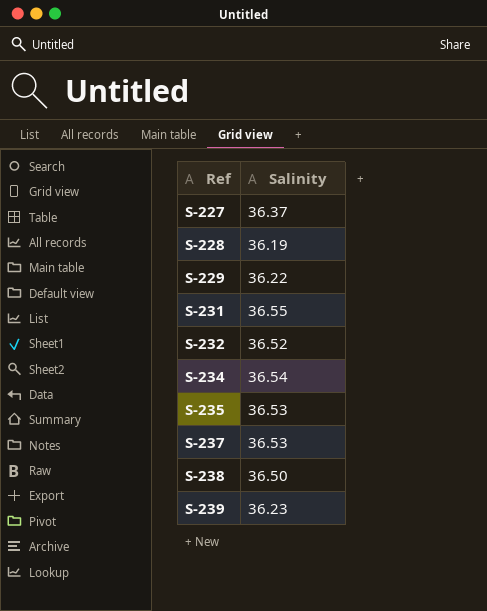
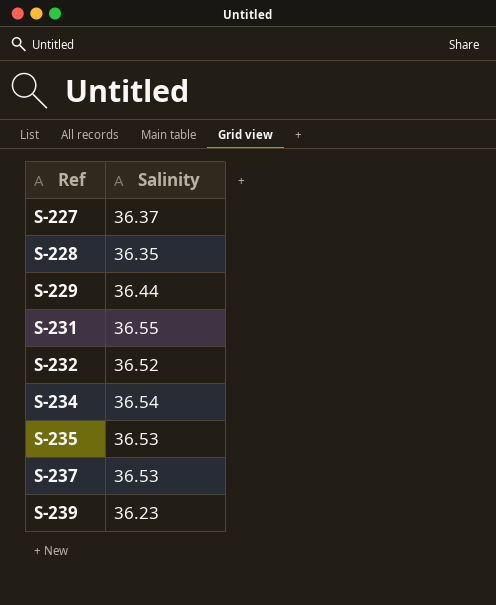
row S-238: 36.50 -> none
S-228 | Salinity: 36.19 -> 36.35
S-229 | Salinity: 36.22 -> 36.44

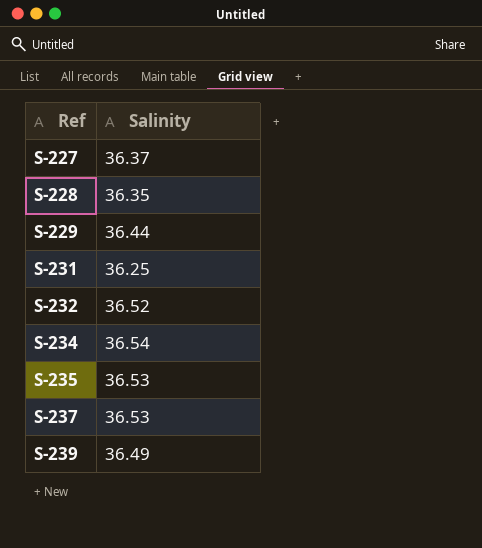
S-231 | Salinity: 36.55 -> 36.25
S-239 | Salinity: 36.23 -> 36.49

